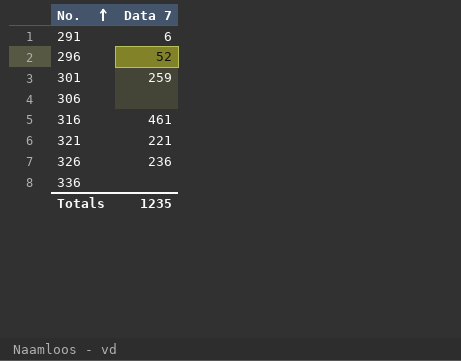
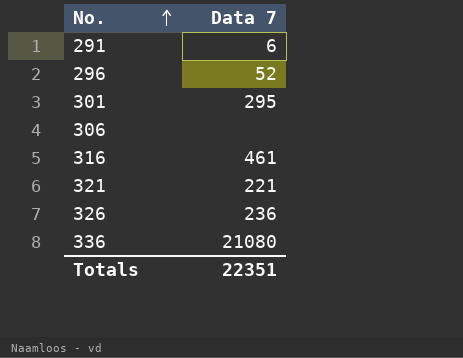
301 | Data 7: 259 -> 295
336 | Data 7: none -> 21080
Totals | Data 7: 1235 -> 22351

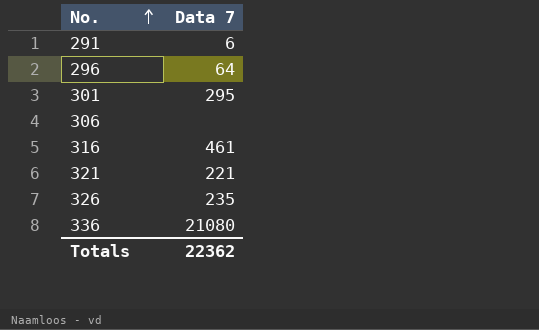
296 | Data 7: 52 -> 64
326 | Data 7: 236 -> 235
Totals | Data 7: 22351 -> 22362

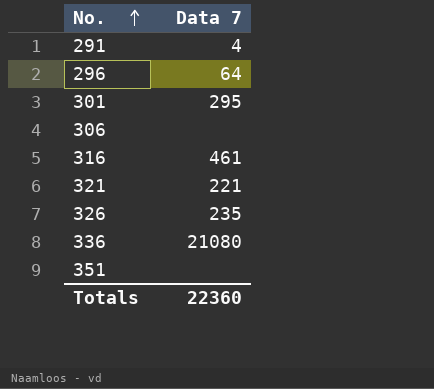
291 | Data 7: 6 -> 4
row 351: none -> none
Totals | Data 7: 22362 -> 22360

